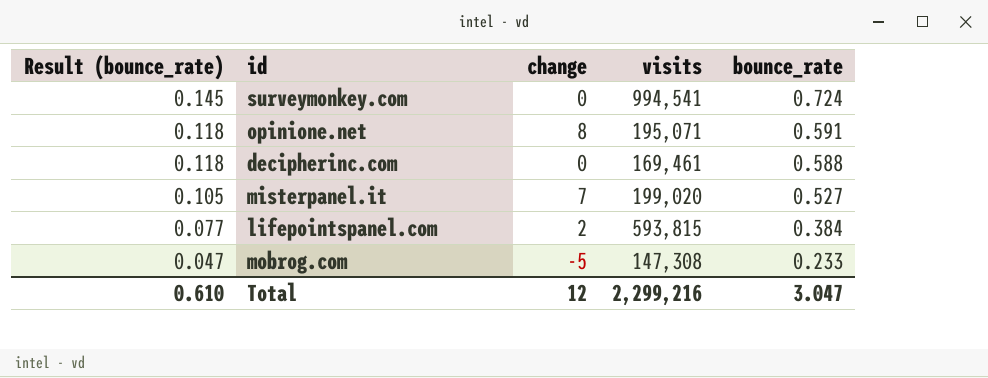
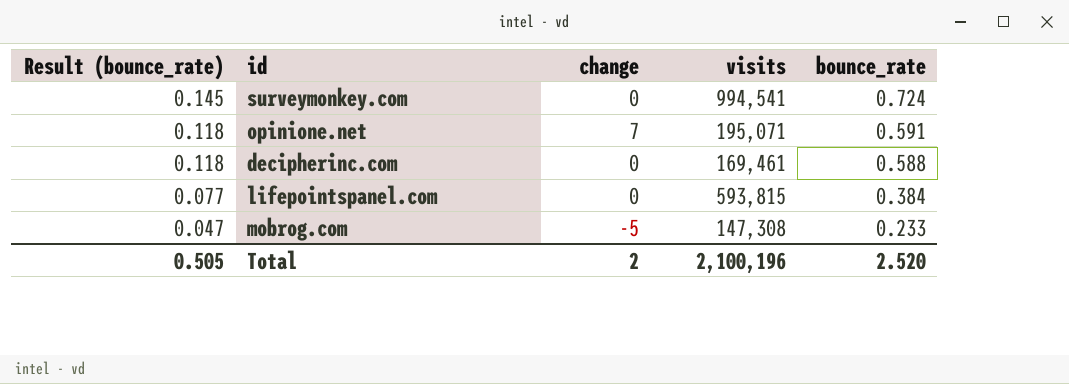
row misterpanel.it: 0.105 | 7 | 199,020 | 0.527 -> none
opinione.net | change: 8 -> 7
lifepointspanel.com | change: 2 -> 0
Total | Result (bounce_rate): 0.610 -> 0.505
Total | change: 12 -> 2
Total | visits: 2,299,216 -> 2,100,196
Total | bounce_rate: 3.047 -> 2.520

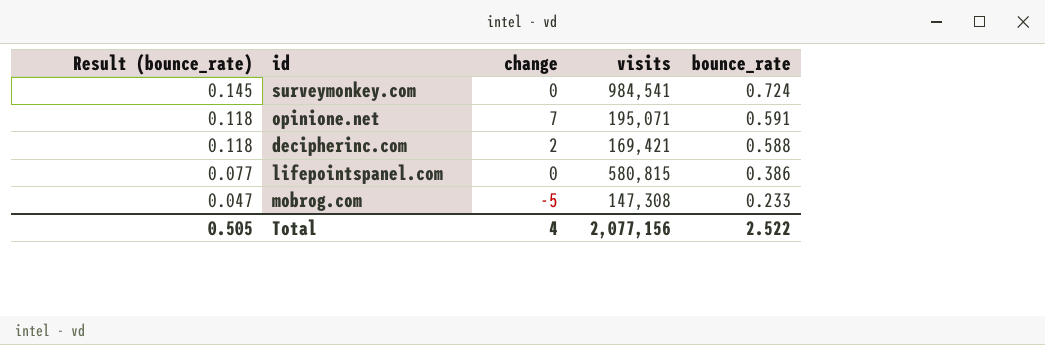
surveymonkey.com | visits: 994,541 -> 984,541
decipherinc.com | change: 0 -> 2
decipherinc.com | visits: 169,461 -> 169,421
lifepointspanel.com | visits: 593,815 -> 580,815
lifepointspanel.com | bounce_rate: 0.384 -> 0.386
Total | change: 2 -> 4
Total | visits: 2,100,196 -> 2,077,156
Total | bounce_rate: 2.520 -> 2.522

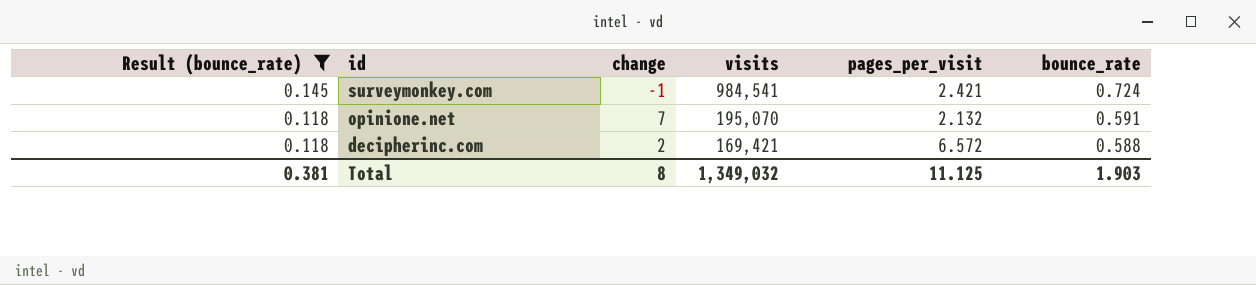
filter: none -> Result (bounce_rate) >= 0.118
column pages_per_visit | position: none -> 5
surveymonkey.com | change: 0 -> -1
opinione.net | visits: 195,071 -> 195,070
Total | Result (bounce_rate): 0.505 -> 0.381
Total | change: 4 -> 8
Total | visits: 2,077,156 -> 1,349,032
Total | bounce_rate: 2.522 -> 1.903

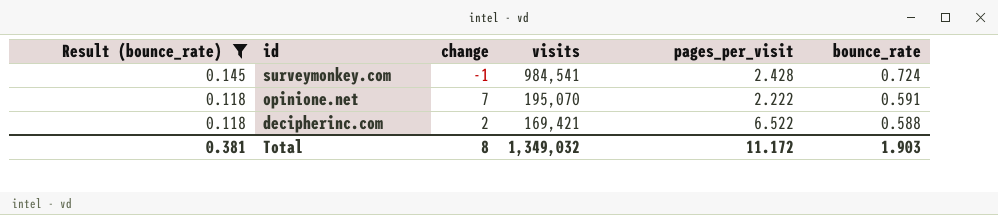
surveymonkey.com | pages_per_visit: 2.421 -> 2.428
opinione.net | pages_per_visit: 2.132 -> 2.222
decipherinc.com | pages_per_visit: 6.572 -> 6.522
Total | pages_per_visit: 11.125 -> 11.172

